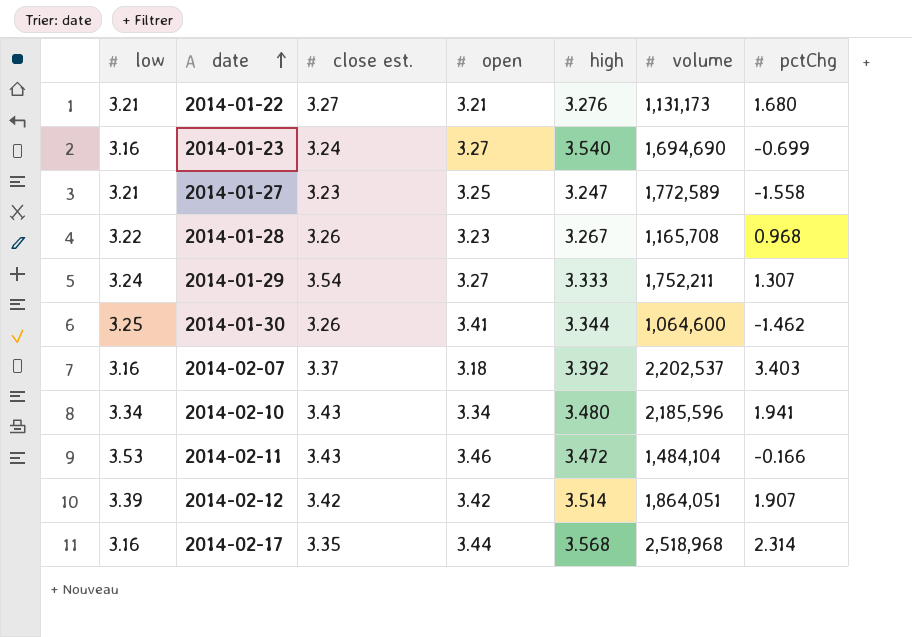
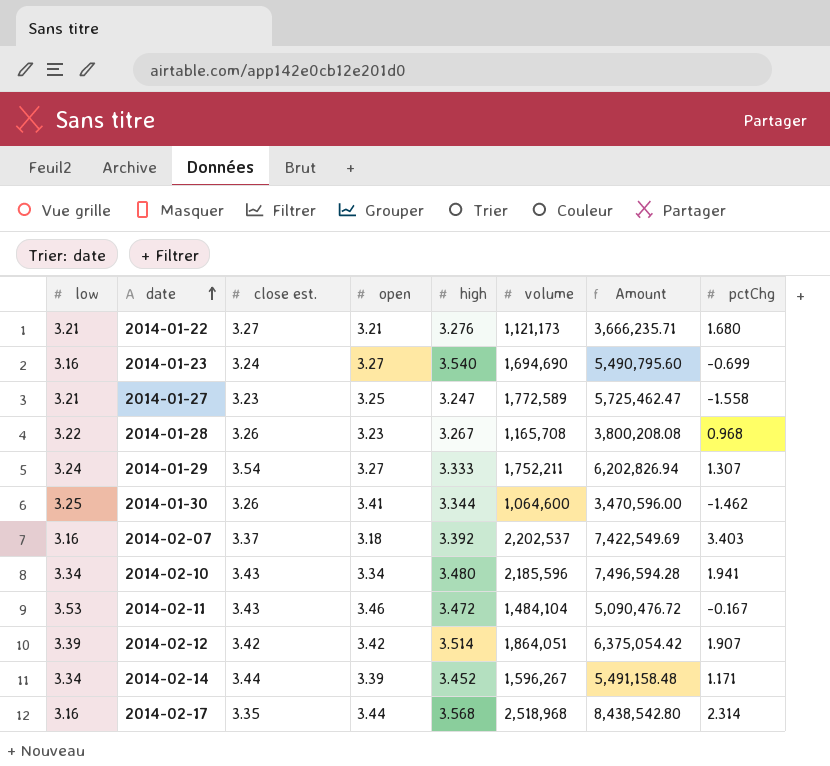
column Amount | formula: none -> [close est.] * [volume]
2014-01-22 | volume: 1,131,173 -> 1,121,173
2014-02-11 | pctChg: -0.166 -> -0.167
row 2014-02-14: none -> 3.34 | 3.44 | 3.39 | 3.452 | 1,596,267 | 5,491,158.48 | 1.171

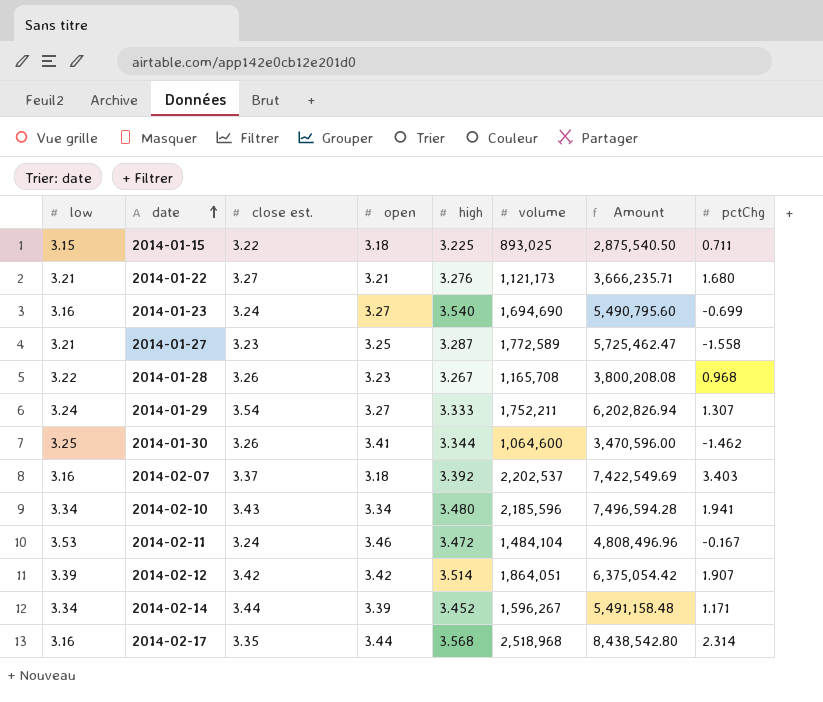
row 2014-01-15: none -> 3.15 | 3.22 | 3.18 | 3.225 | 893,025 | 2,875,540.50 | 0.711
2014-01-27 | high: 3.247 -> 3.287
2014-02-11 | close est.: 3.43 -> 3.24
2014-02-11 | Amount: 5,090,476.72 -> 4,808,496.96

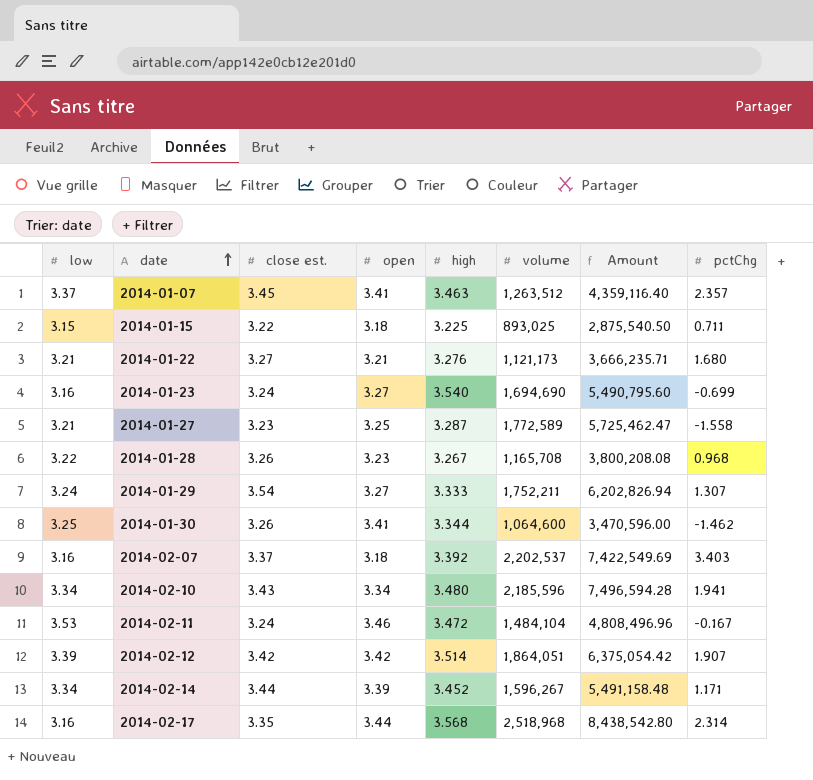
row 2014-01-07: none -> 3.37 | 3.45 | 3.41 | 3.463 | 1,263,512 | 4,359,116.40 | 2.357

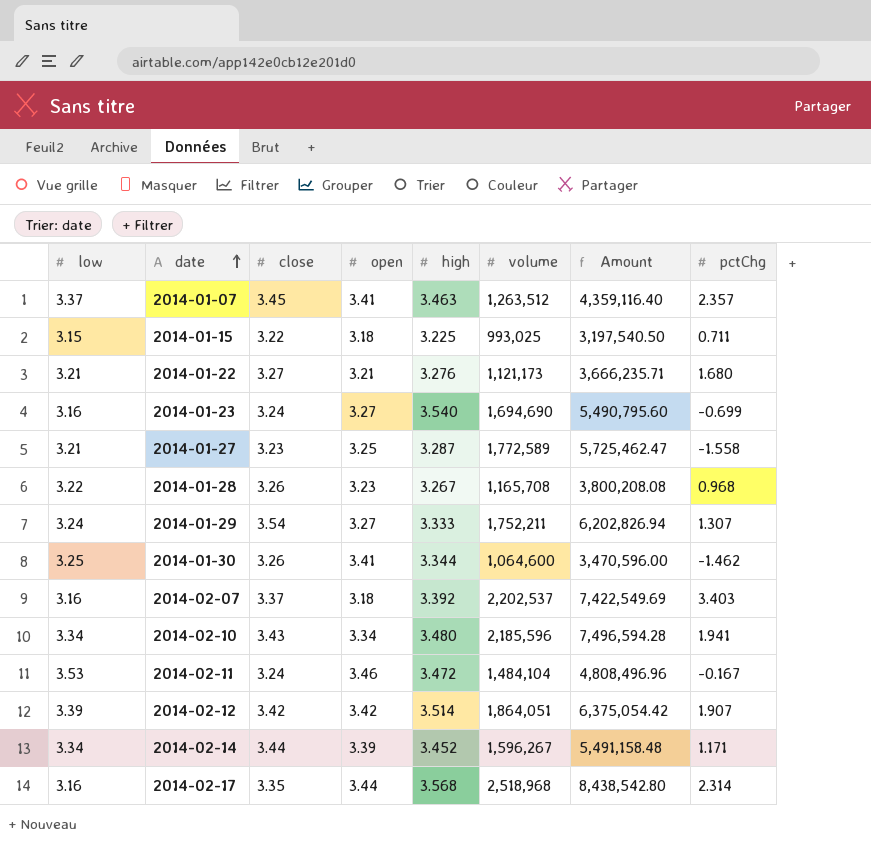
column name: close est. -> close
2014-01-15 | volume: 893,025 -> 993,025
2014-01-15 | Amount: 2,875,540.50 -> 3,197,540.50

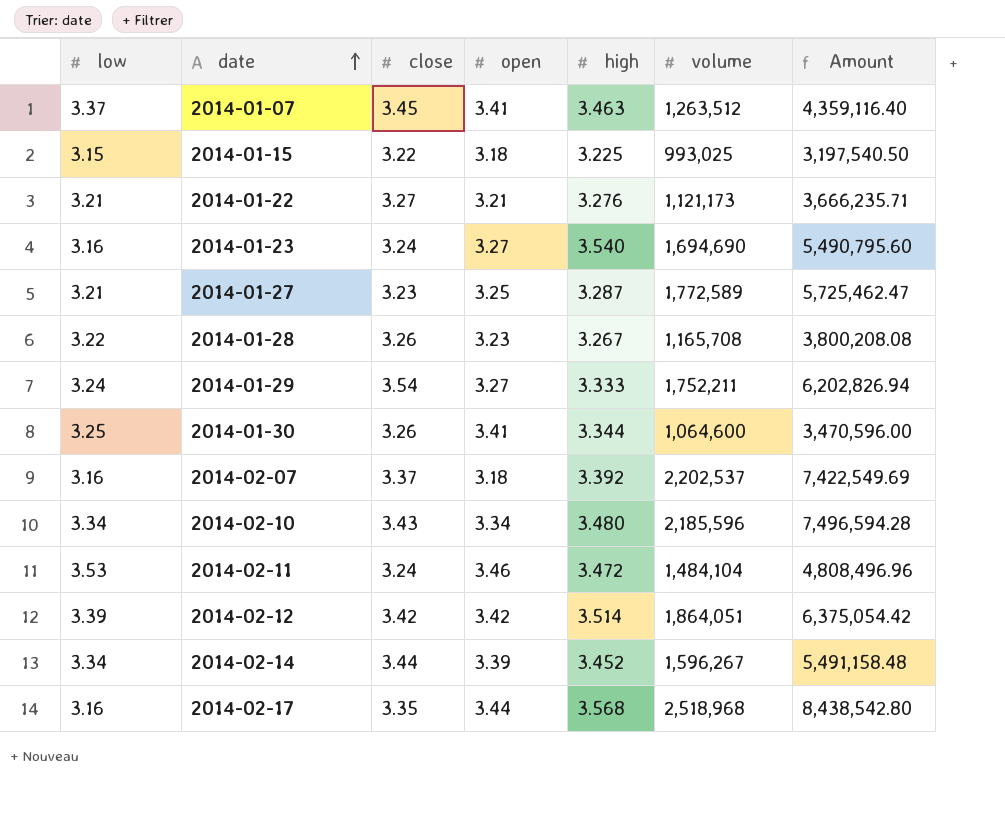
column pctChg | position: 8 -> none

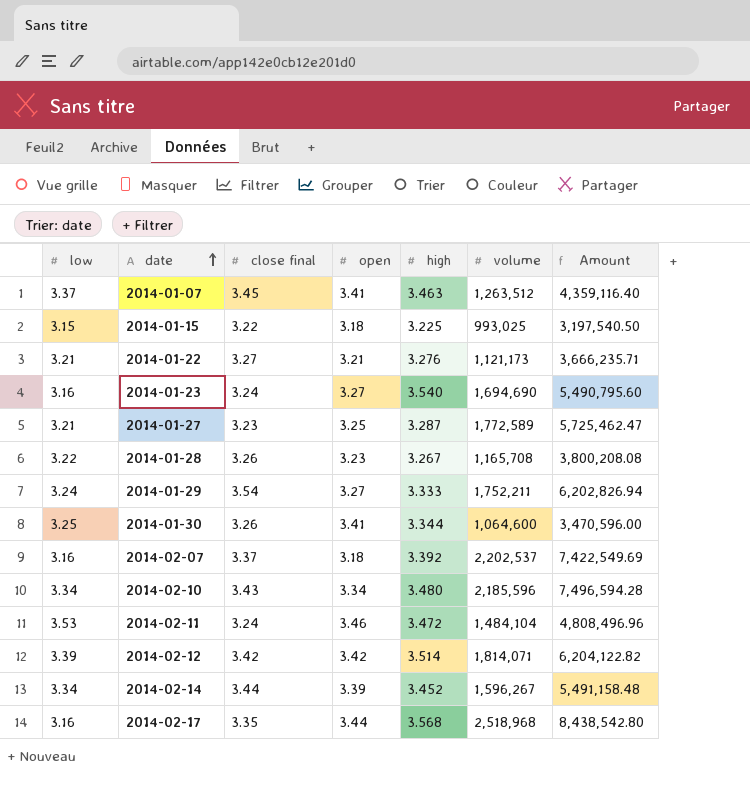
column name: close -> close final
2014-02-12 | volume: 1,864,051 -> 1,814,071
2014-02-12 | Amount: 6,375,054.42 -> 6,204,122.82

